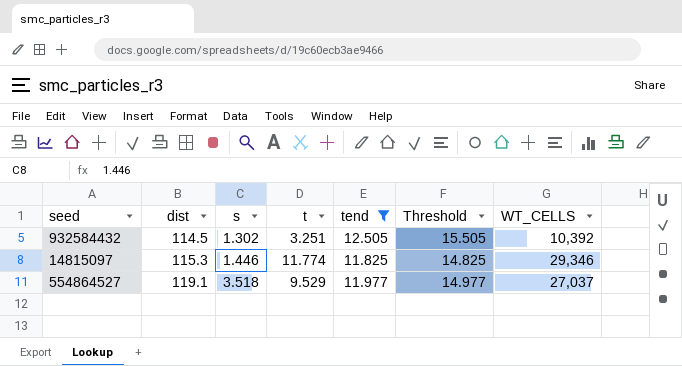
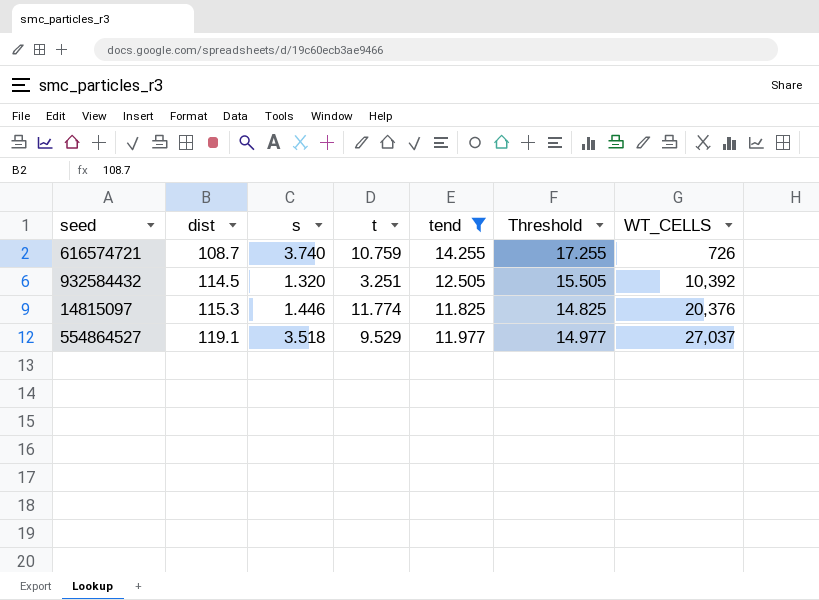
row 616574721: none -> 108.7 | 3.740 | 10.759 | 14.255 | 17.255 | 726
932584432 | s: 1.302 -> 1.320
14815097 | WT_CELLS: 29,346 -> 20,376

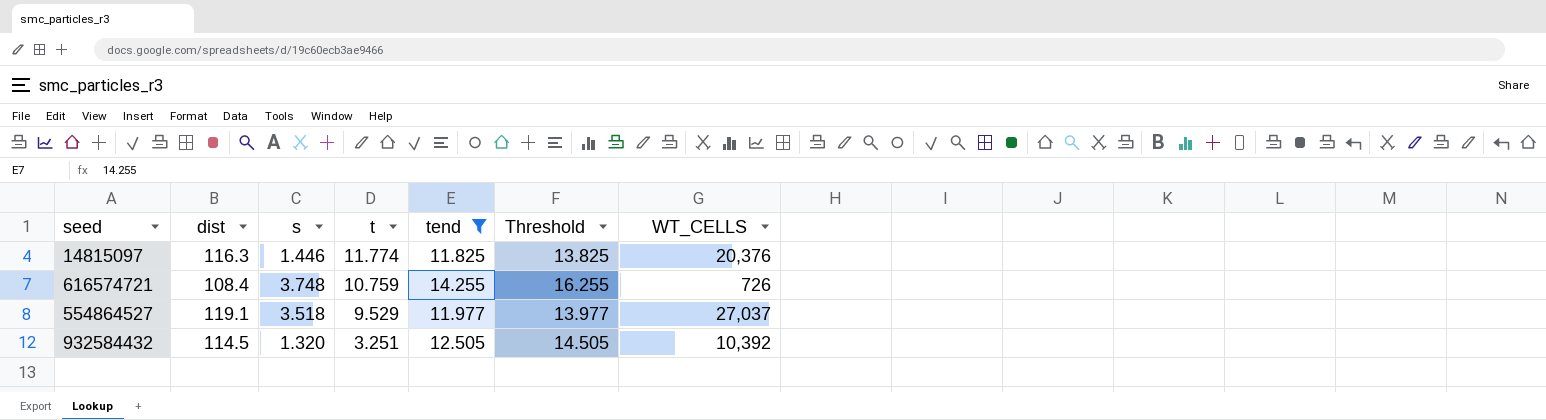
row order: dist ascending -> t descending
column Threshold | formula: [tend] + 3 -> [tend] + 2
14815097 | dist: 115.3 -> 116.3
616574721 | dist: 108.7 -> 108.4
616574721 | s: 3.740 -> 3.748

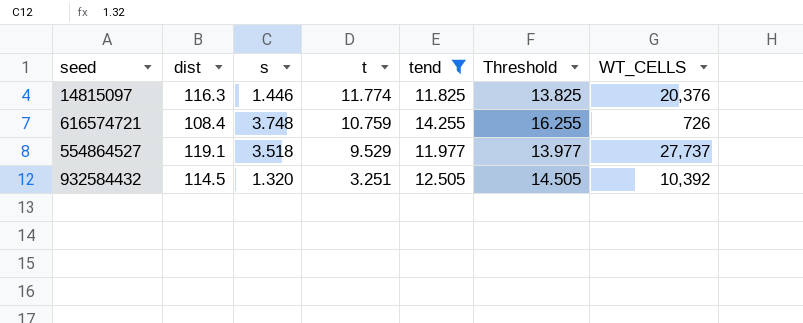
554864527 | WT_CELLS: 27,037 -> 27,737

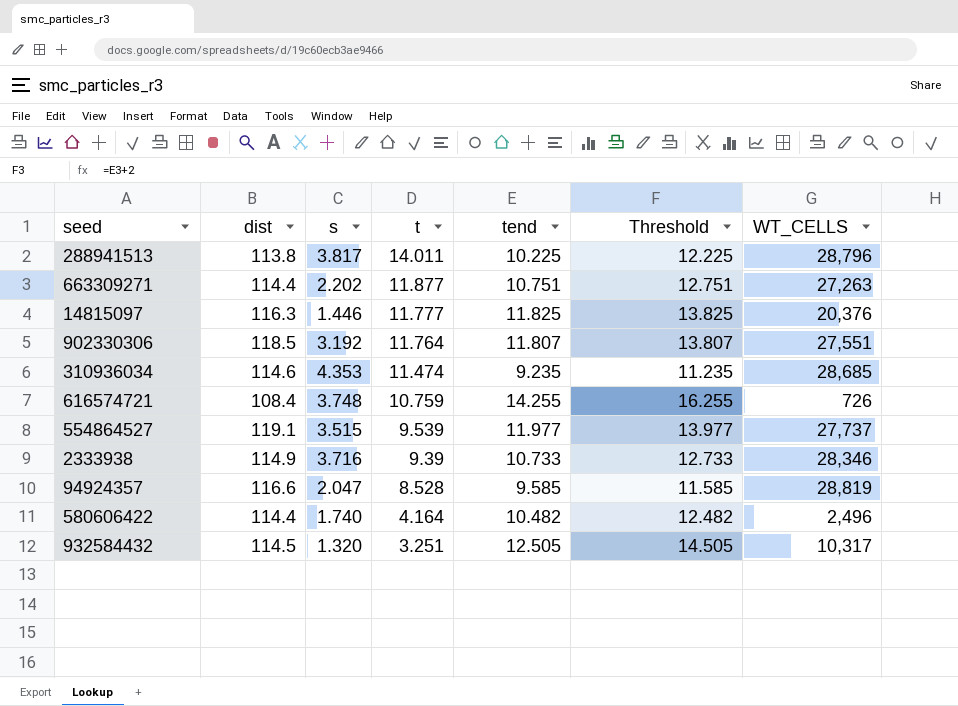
filter: tend >= 11.825 -> none
14815097 | t: 11.774 -> 11.777
554864527 | s: 3.518 -> 3.515
554864527 | t: 9.529 -> 9.539
932584432 | WT_CELLS: 10,392 -> 10,317

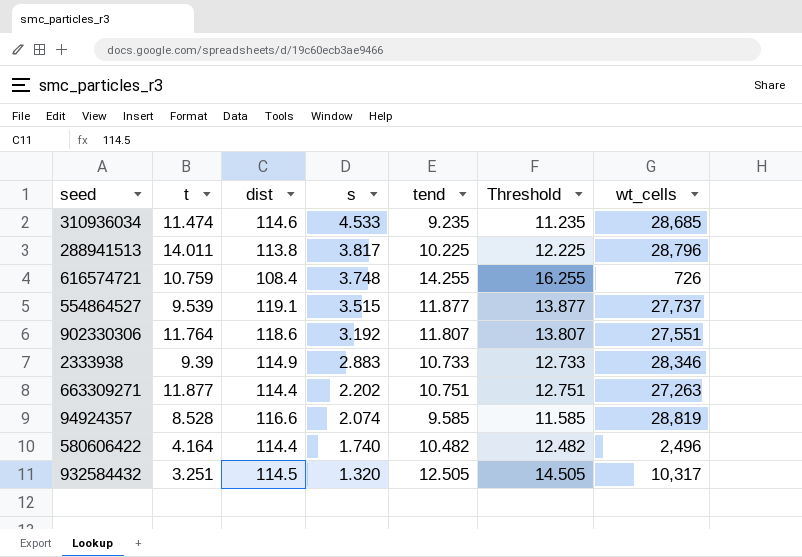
row order: t descending -> s descending
column t | position: 4 -> 2
column name: WT_CELLS -> wt_cells
row 14815097: 116.3 | 1.446 | 11.777 | 11.825 | 13.825 | 20,376 -> none
310936034 | s: 4.353 -> 4.533
554864527 | tend: 11.977 -> 11.877
554864527 | Threshold: 13.977 -> 13.877
902330306 | dist: 118.5 -> 118.6
2333938 | s: 3.716 -> 2.883
94924357 | s: 2.047 -> 2.074

